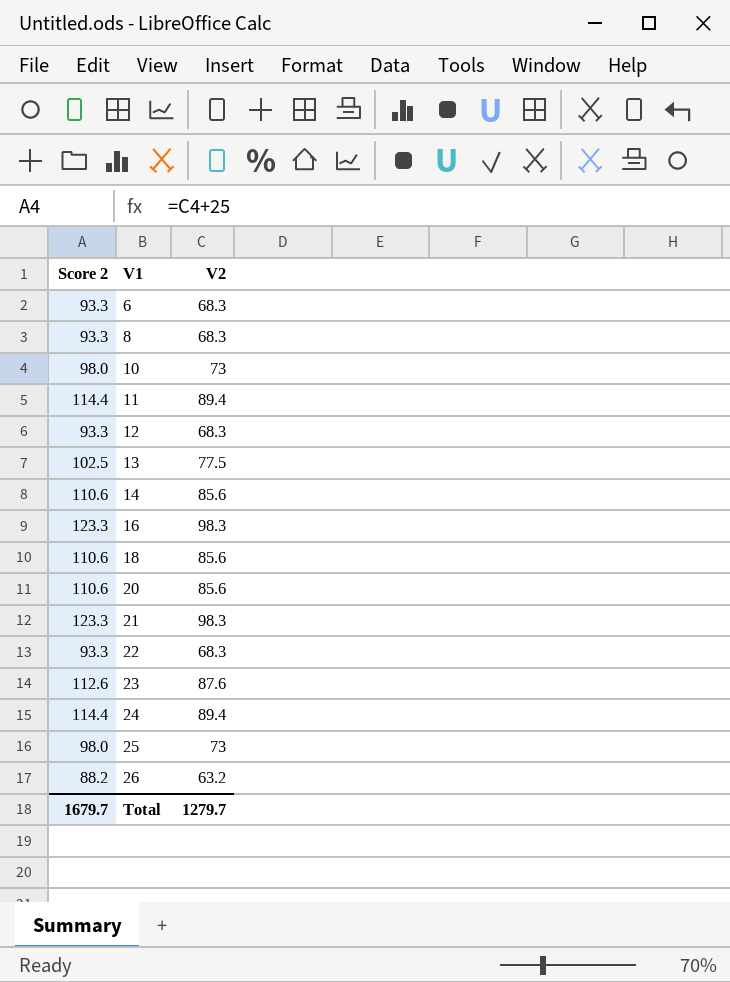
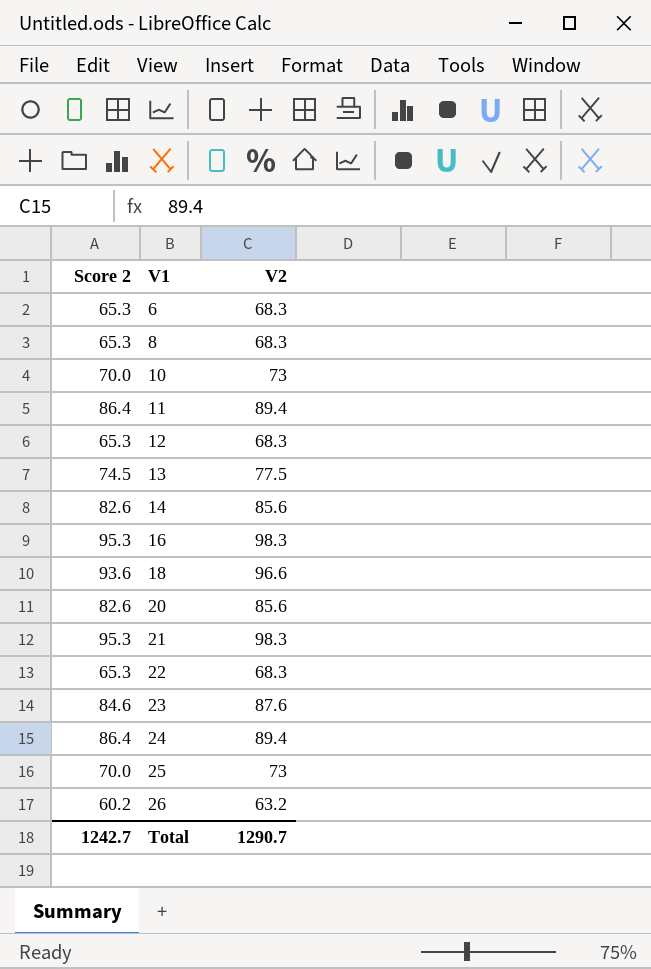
column Score 2 | formula: [V2] + 25 -> [V2] - 3
18 | V2: 85.6 -> 96.6
Total | Score 2: 1679.7 -> 1242.7
Total | V2: 1279.7 -> 1290.7

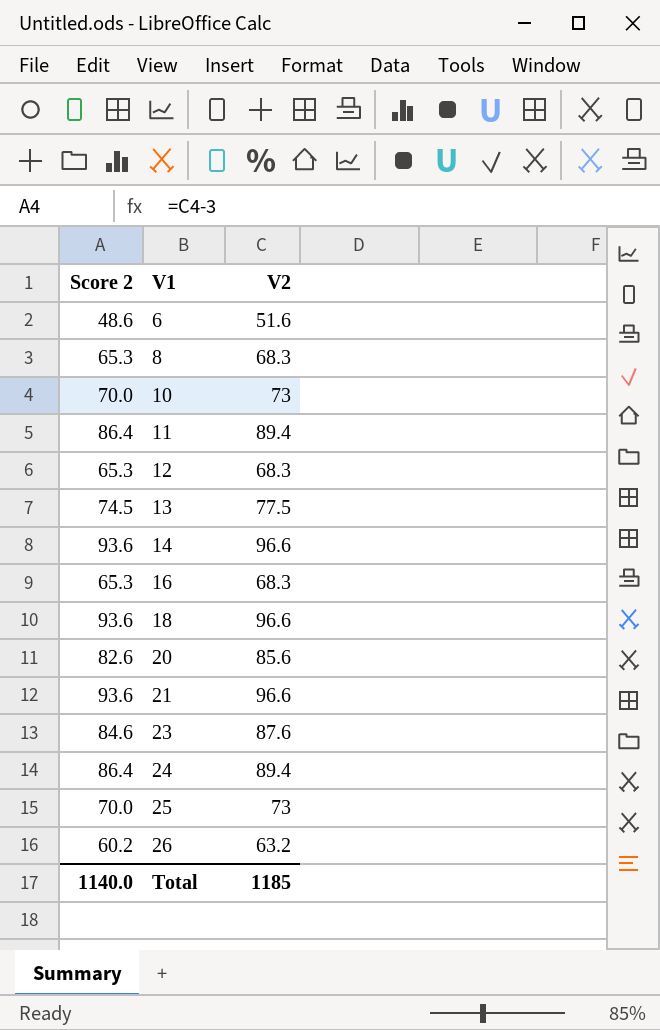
row 22: 65.3 | 68.3 -> none
6 | Score 2: 65.3 -> 48.6
6 | V2: 68.3 -> 51.6
14 | Score 2: 82.6 -> 93.6
14 | V2: 85.6 -> 96.6
16 | Score 2: 95.3 -> 65.3
16 | V2: 98.3 -> 68.3
21 | Score 2: 95.3 -> 93.6
21 | V2: 98.3 -> 96.6
Total | Score 2: 1242.7 -> 1140.0
Total | V2: 1290.7 -> 1185

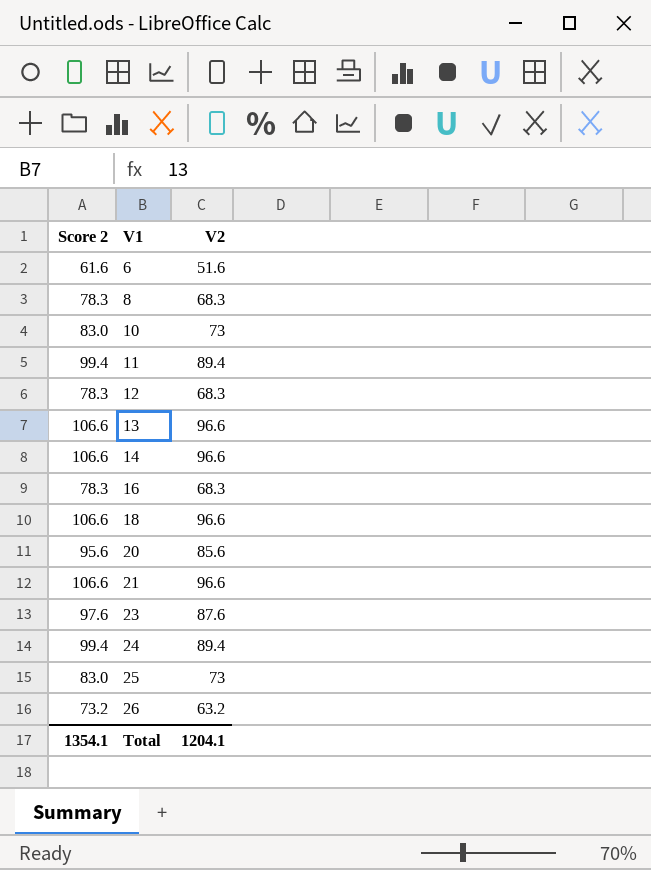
column Score 2 | formula: [V2] - 3 -> [V2] + 10
13 | V2: 77.5 -> 96.6
Total | Score 2: 1140.0 -> 1354.1
Total | V2: 1185 -> 1204.1

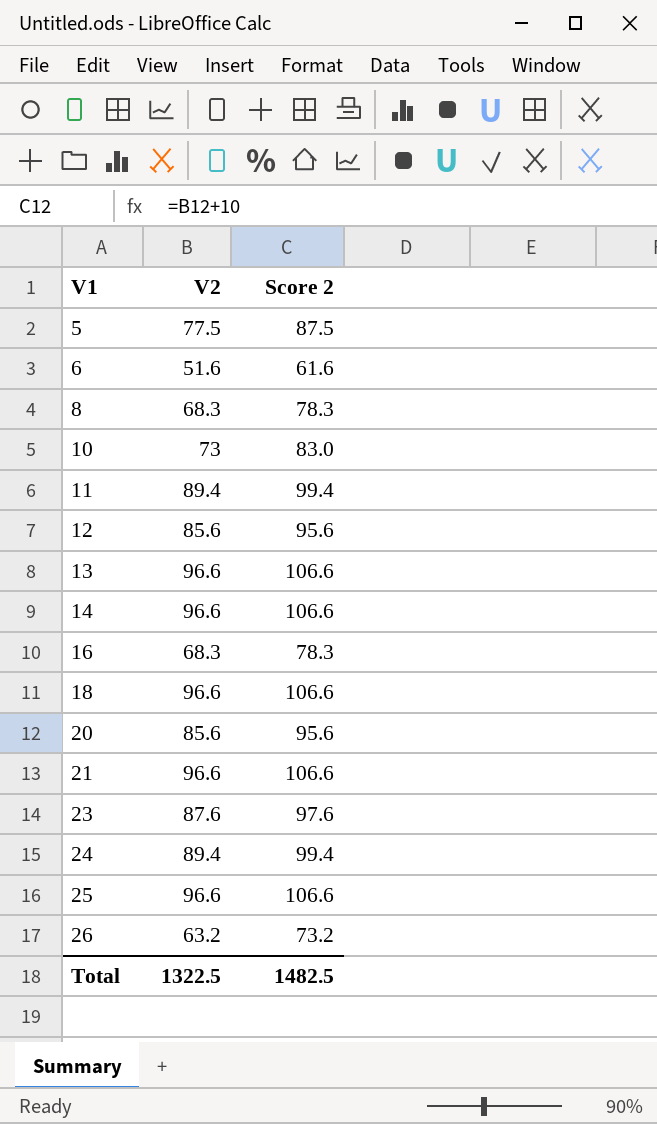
column Score 2 | position: 1 -> 3
row 5: none -> 77.5 | 87.5
12 | V2: 68.3 -> 85.6
12 | Score 2: 78.3 -> 95.6
25 | V2: 73 -> 96.6
25 | Score 2: 83.0 -> 106.6
Total | V2: 1204.1 -> 1322.5
Total | Score 2: 1354.1 -> 1482.5

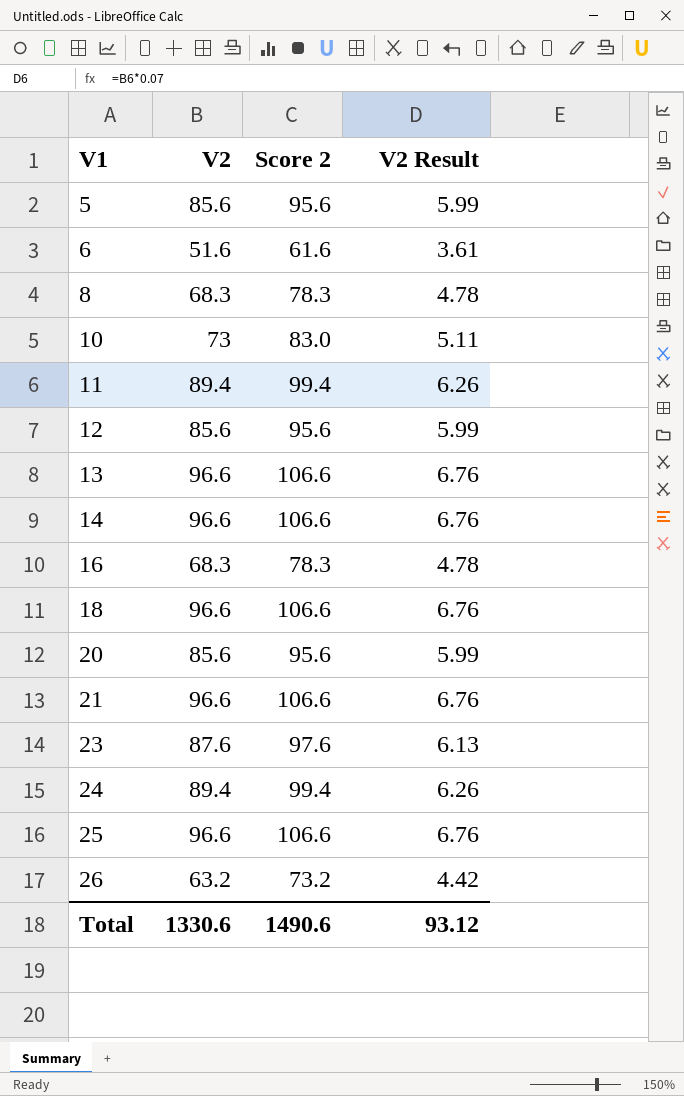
column V2 Result | formula: none -> [V2] * 0.07
5 | V2: 77.5 -> 85.6
5 | Score 2: 87.5 -> 95.6
Total | V2: 1322.5 -> 1330.6
Total | Score 2: 1482.5 -> 1490.6

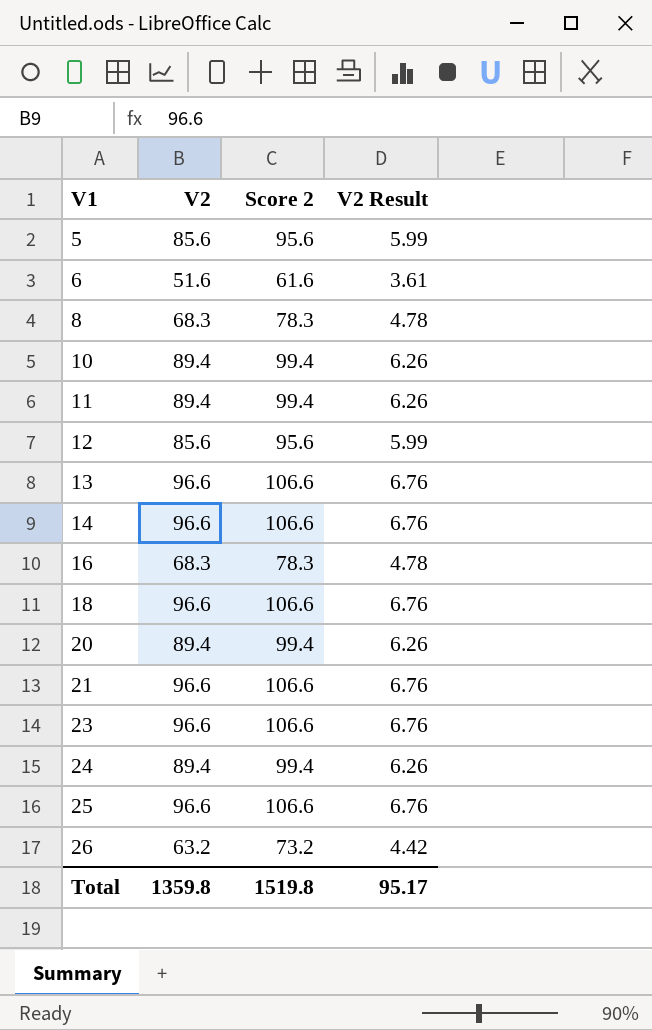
10 | V2: 73 -> 89.4
10 | Score 2: 83.0 -> 99.4
10 | V2 Result: 5.11 -> 6.26
20 | V2: 85.6 -> 89.4
20 | Score 2: 95.6 -> 99.4
20 | V2 Result: 5.99 -> 6.26
23 | V2: 87.6 -> 96.6
23 | Score 2: 97.6 -> 106.6
23 | V2 Result: 6.13 -> 6.76
Total | V2: 1330.6 -> 1359.8
Total | Score 2: 1490.6 -> 1519.8
Total | V2 Result: 93.12 -> 95.17

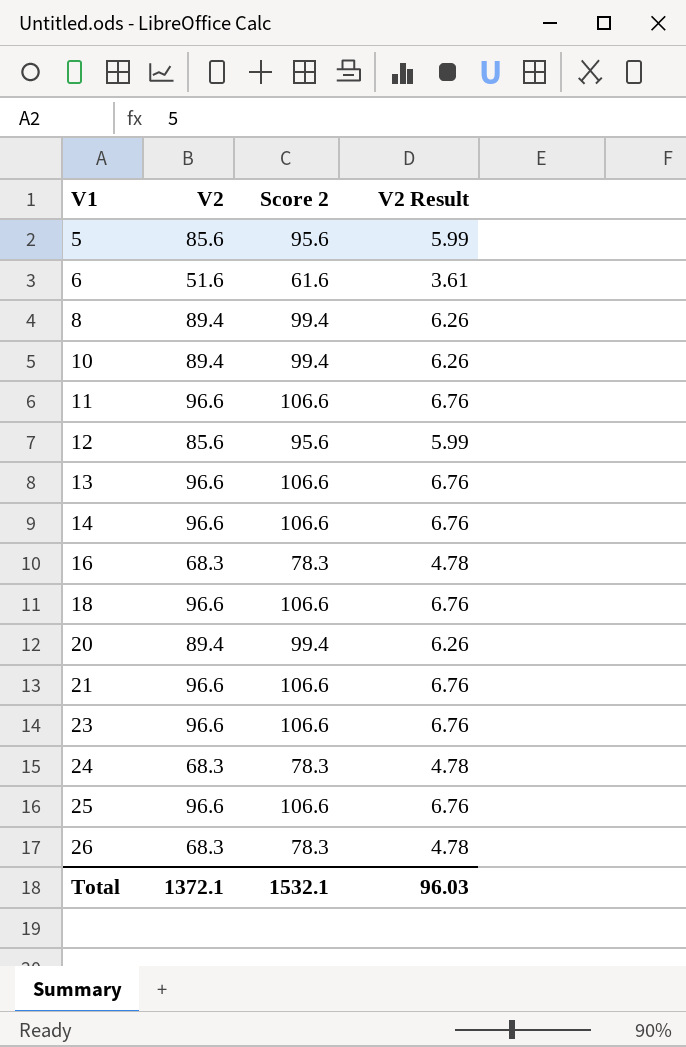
8 | V2: 68.3 -> 89.4
8 | Score 2: 78.3 -> 99.4
8 | V2 Result: 4.78 -> 6.26
11 | V2: 89.4 -> 96.6
11 | Score 2: 99.4 -> 106.6
11 | V2 Result: 6.26 -> 6.76
24 | V2: 89.4 -> 68.3
24 | Score 2: 99.4 -> 78.3
24 | V2 Result: 6.26 -> 4.78
26 | V2: 63.2 -> 68.3
26 | Score 2: 73.2 -> 78.3
26 | V2 Result: 4.42 -> 4.78
Total | V2: 1359.8 -> 1372.1
Total | Score 2: 1519.8 -> 1532.1
Total | V2 Result: 95.17 -> 96.03

